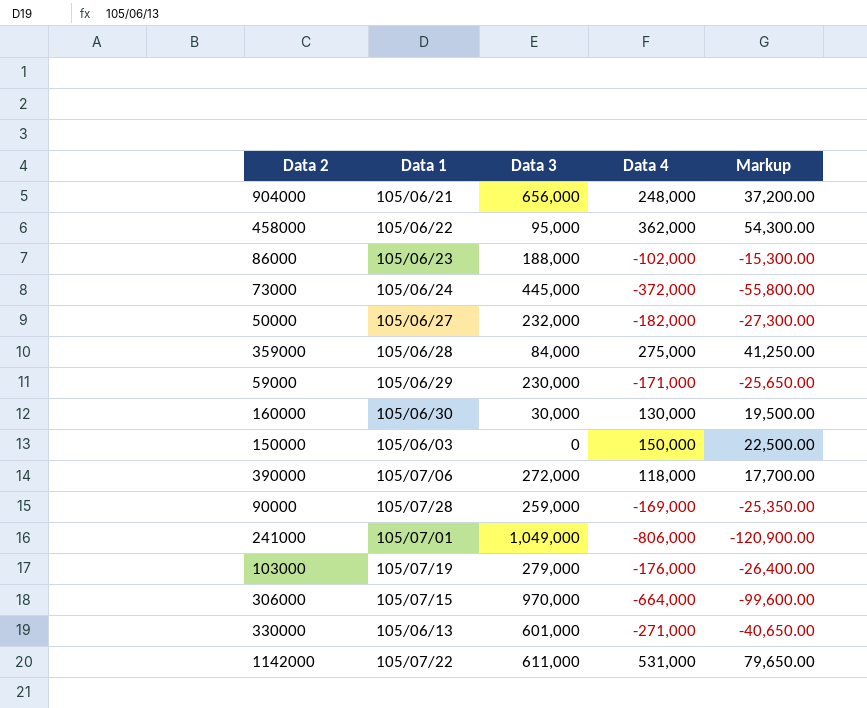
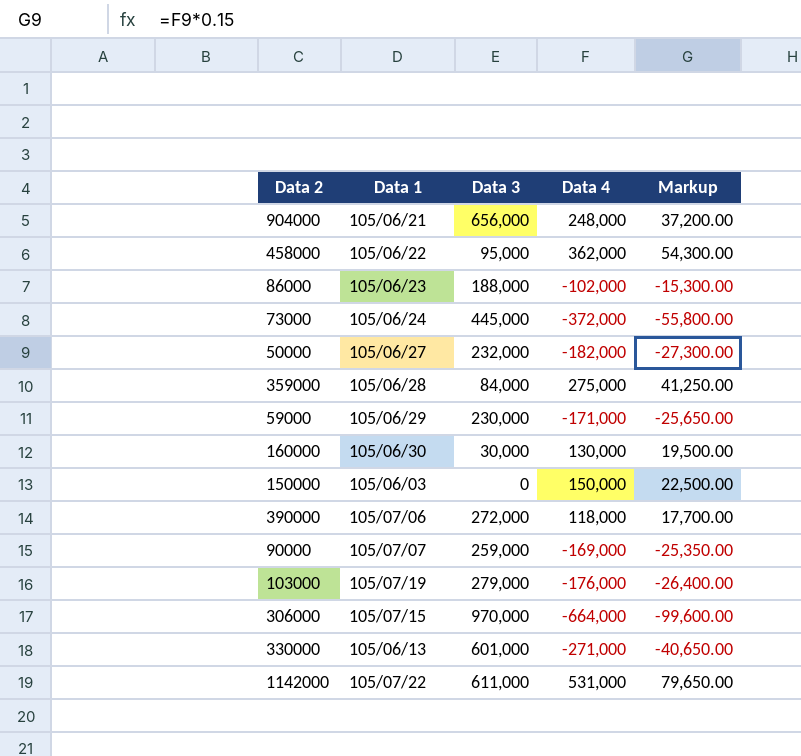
row 241000: 105/07/01 | 1,049,000 | -806,000 | -120,900.00 -> none
90000 | Data 1: 105/07/28 -> 105/07/07

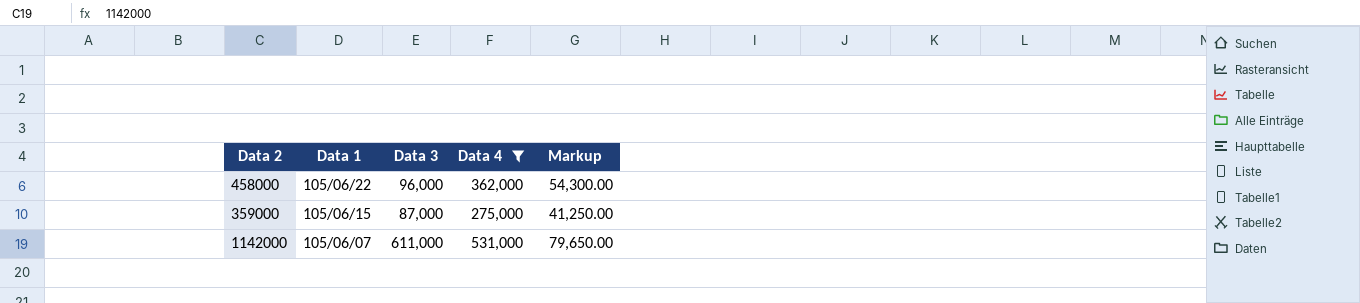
filter: none -> Data 4 >= 275,000
458000 | Data 3: 95,000 -> 96,000
359000 | Data 1: 105/06/28 -> 105/06/15
359000 | Data 3: 84,000 -> 87,000
1142000 | Data 1: 105/07/22 -> 105/06/07

